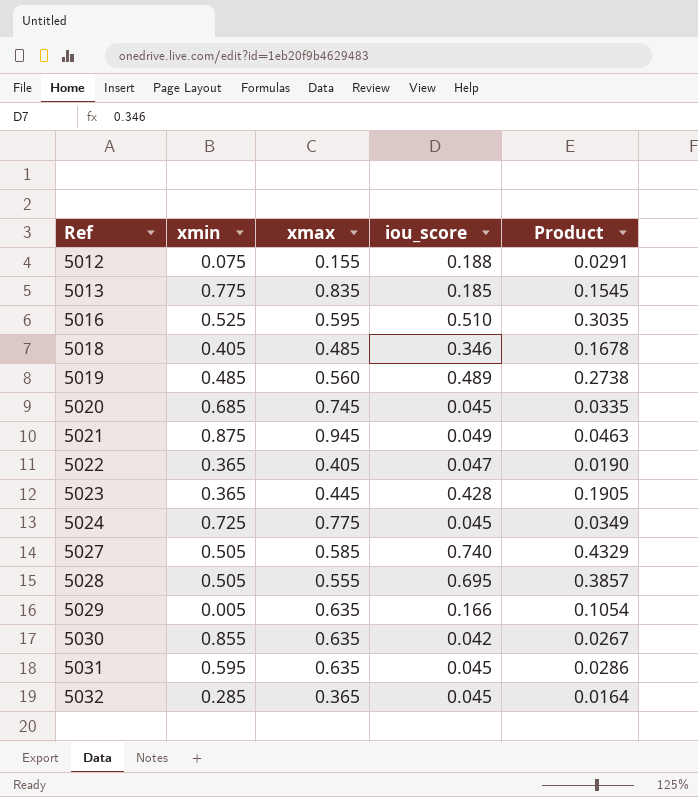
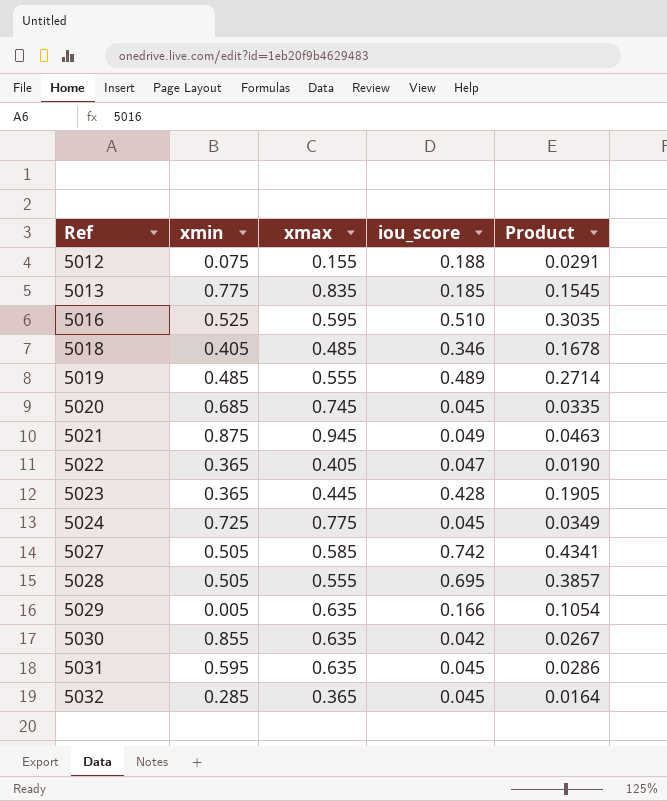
5019 | xmax: 0.560 -> 0.555
5019 | Product: 0.2738 -> 0.2714
5027 | iou_score: 0.740 -> 0.742
5027 | Product: 0.4329 -> 0.4341

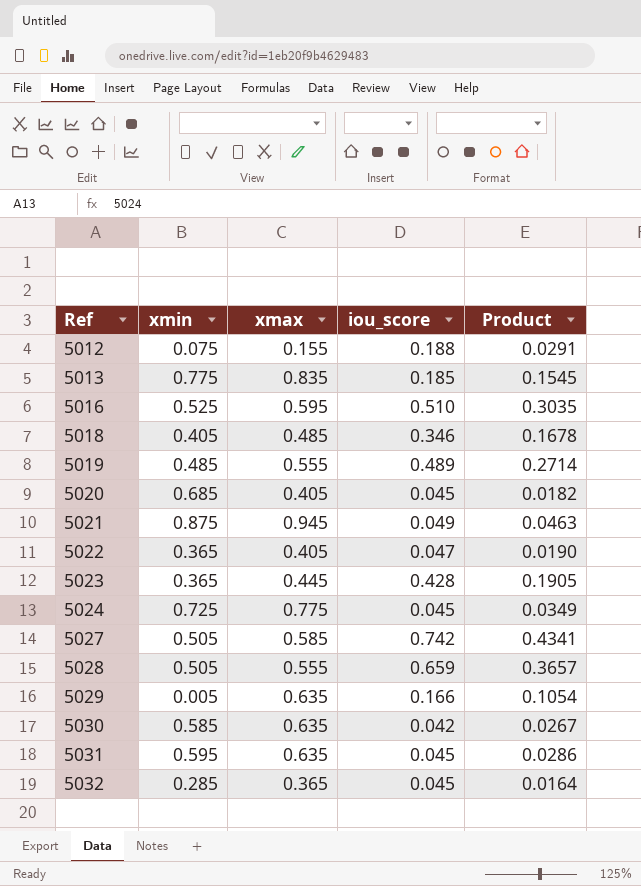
5020 | xmax: 0.745 -> 0.405
5020 | Product: 0.0335 -> 0.0182
5028 | iou_score: 0.695 -> 0.659
5028 | Product: 0.3857 -> 0.3657
5030 | xmin: 0.855 -> 0.585

